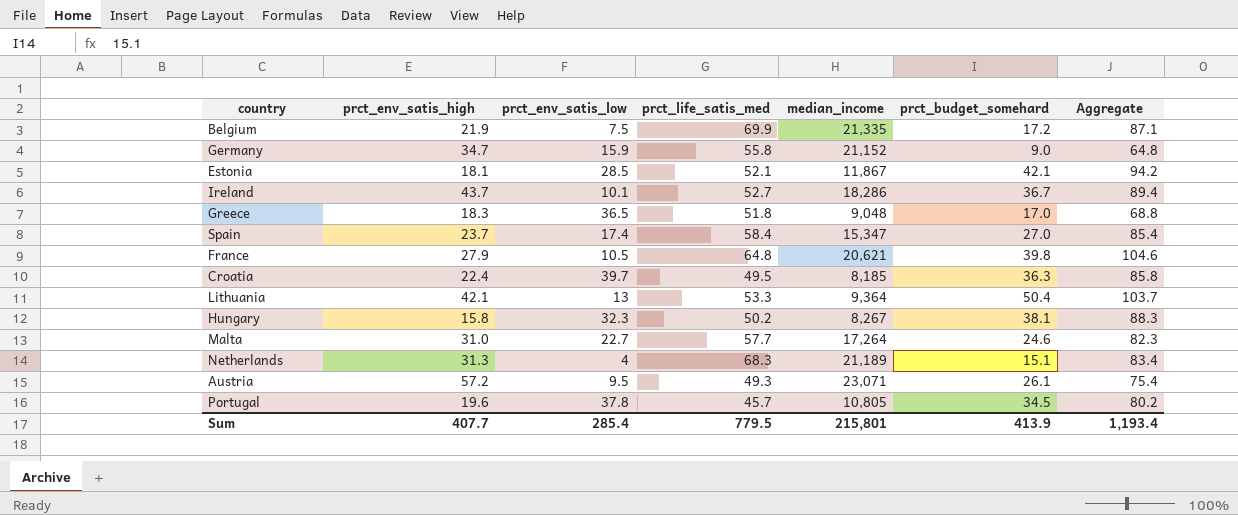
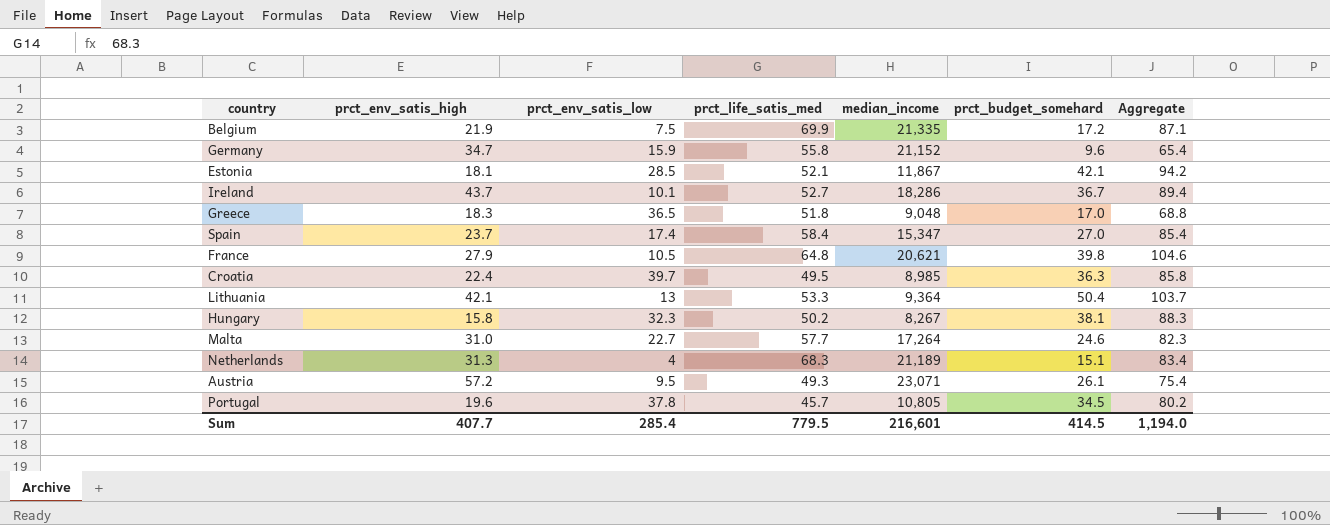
Germany | prct_budget_somehard: 9.0 -> 9.6
Germany | Aggregate: 64.8 -> 65.4
Croatia | median_income: 8,185 -> 8,985
Sum | median_income: 215,801 -> 216,601
Sum | prct_budget_somehard: 413.9 -> 414.5
Sum | Aggregate: 1,193.4 -> 1,194.0

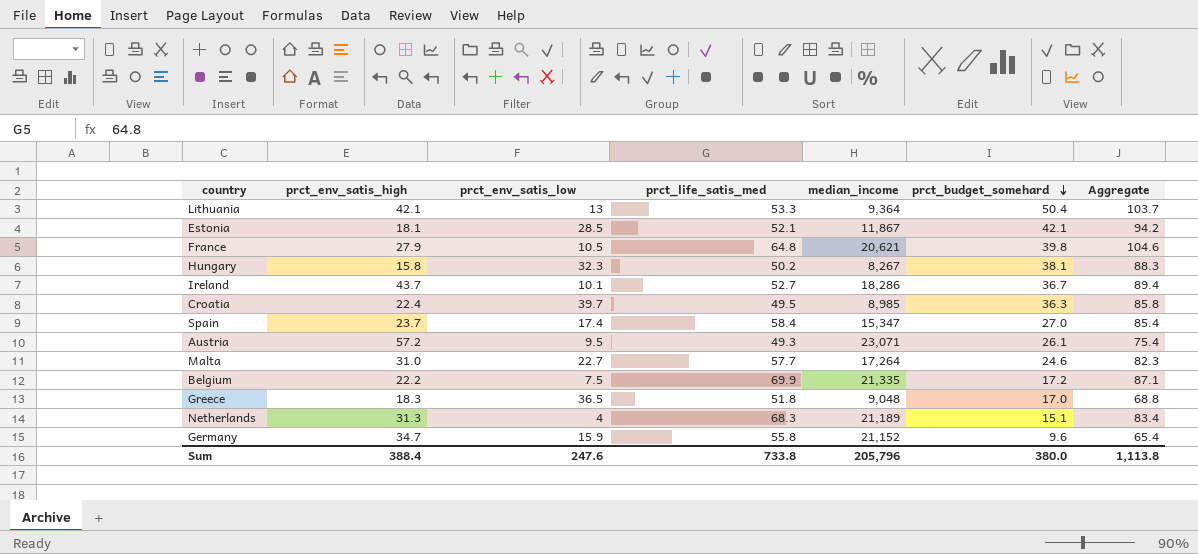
row order: none -> prct_budget_somehard descending
row Portugal: 19.6 | 37.8 | 45.7 | 10,805 | 34.5 | 80.2 -> none
Belgium | prct_env_satis_high: 21.9 -> 22.2
Sum | prct_env_satis_high: 407.7 -> 388.4
Sum | prct_env_satis_low: 285.4 -> 247.6
Sum | prct_life_satis_med: 779.5 -> 733.8
Sum | median_income: 216,601 -> 205,796
Sum | prct_budget_somehard: 414.5 -> 380.0
Sum | Aggregate: 1,194.0 -> 1,113.8

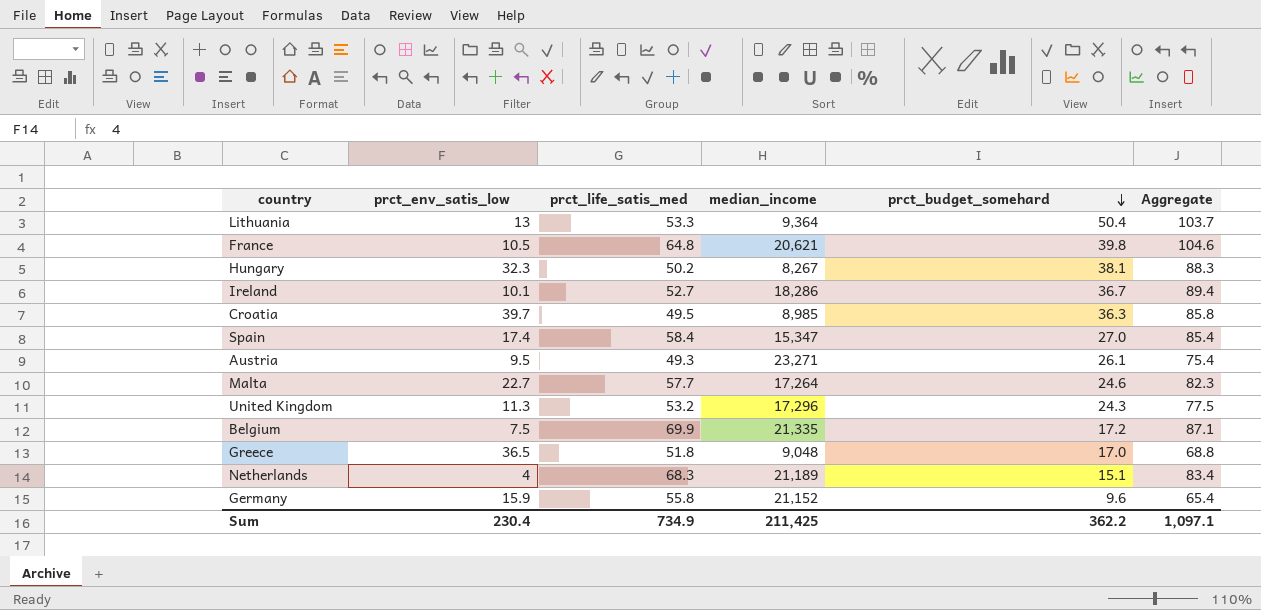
column prct_env_satis_high | position: 2 -> none
row Estonia: 18.1 | 28.5 | 52.1 | 11,867 | 42.1 | 94.2 -> none
Austria | median_income: 23,071 -> 23,271
row United Kingdom: none -> 11.3 | 53.2 | 17,296 | 24.3 | 77.5
Sum | prct_env_satis_low: 247.6 -> 230.4
Sum | prct_life_satis_med: 733.8 -> 734.9
Sum | median_income: 205,796 -> 211,425
Sum | prct_budget_somehard: 380.0 -> 362.2
Sum | Aggregate: 1,113.8 -> 1,097.1

